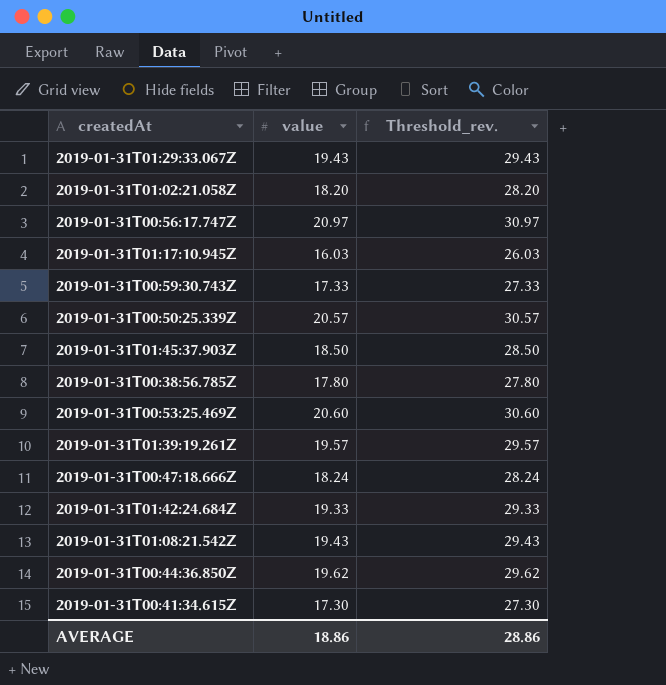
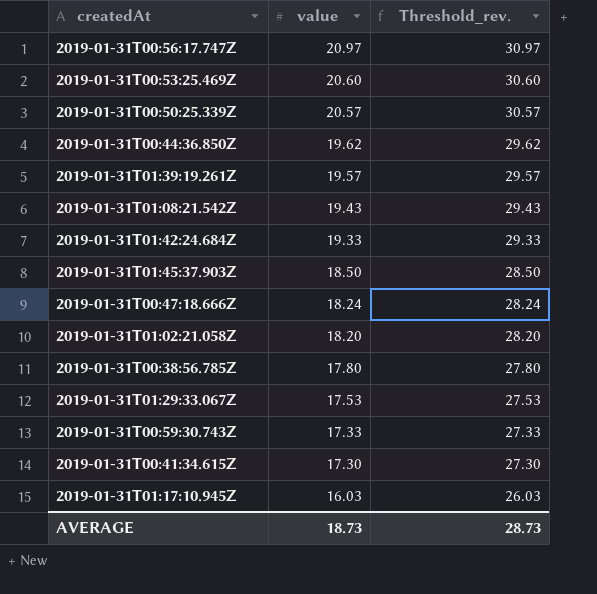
row order: none -> value descending
2019-01-31T01:29:33.067Z | value: 19.43 -> 17.53
2019-01-31T01:29:33.067Z | Threshold_rev.: 29.43 -> 27.53
AVERAGE | value: 18.86 -> 18.73
AVERAGE | Threshold_rev.: 28.86 -> 28.73

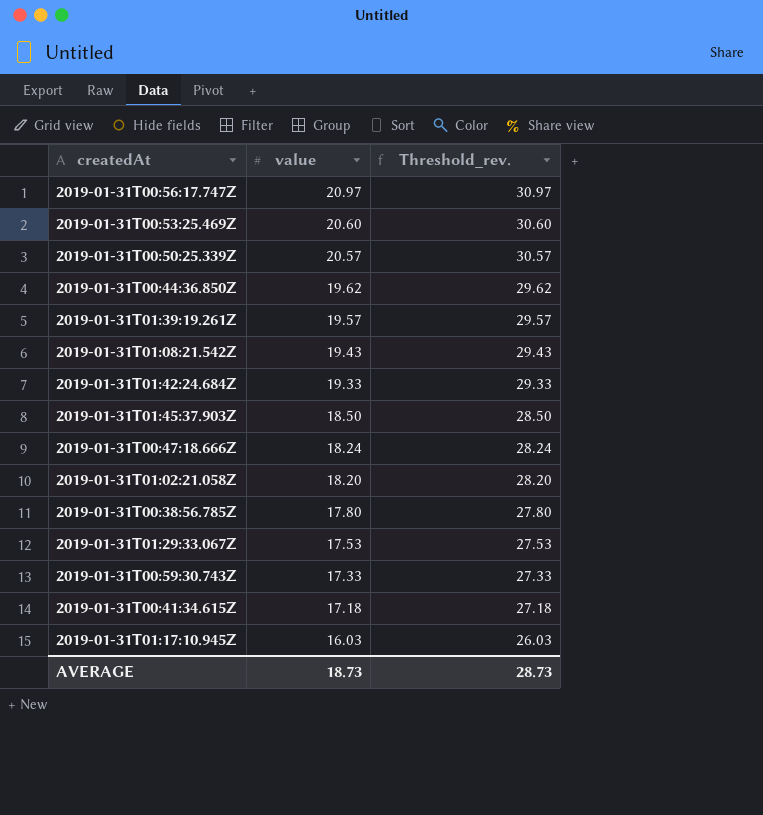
2019-01-31T00:41:34.615Z | value: 17.30 -> 17.18
2019-01-31T00:41:34.615Z | Threshold_rev.: 27.30 -> 27.18

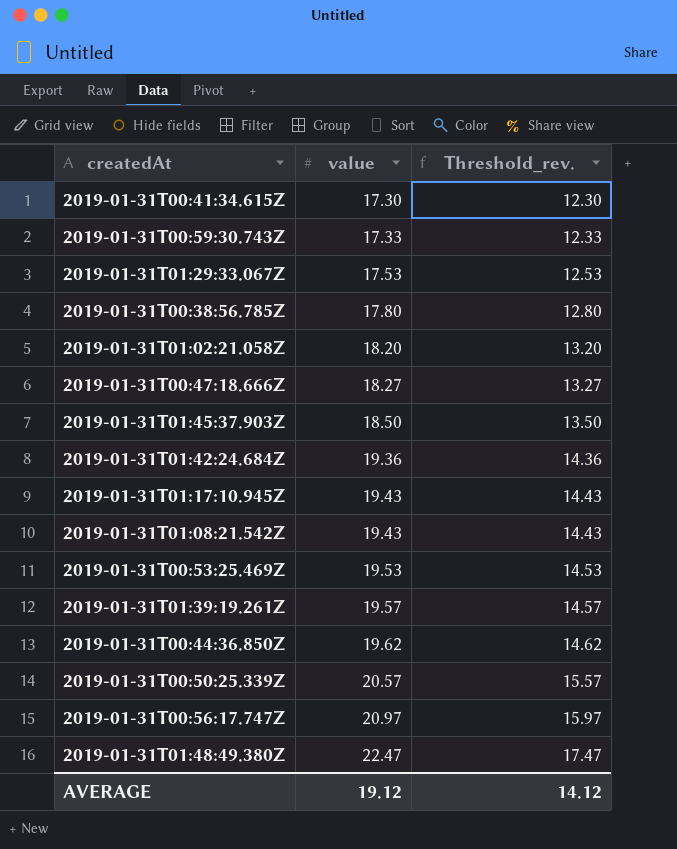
row order: value descending -> value ascending
column Threshold_rev. | formula: [value] + 10 -> [value] - 5
2019-01-31T00:41:34.615Z | value: 17.18 -> 17.30
2019-01-31T00:47:18.666Z | value: 18.24 -> 18.27
2019-01-31T01:42:24.684Z | value: 19.33 -> 19.36
2019-01-31T01:17:10.945Z | value: 16.03 -> 19.43
2019-01-31T00:53:25.469Z | value: 20.60 -> 19.53
row 2019-01-31T01:48:49.380Z: none -> 22.47 | 17.47
AVERAGE | value: 18.73 -> 19.12
AVERAGE | Threshold_rev.: 28.73 -> 14.12

